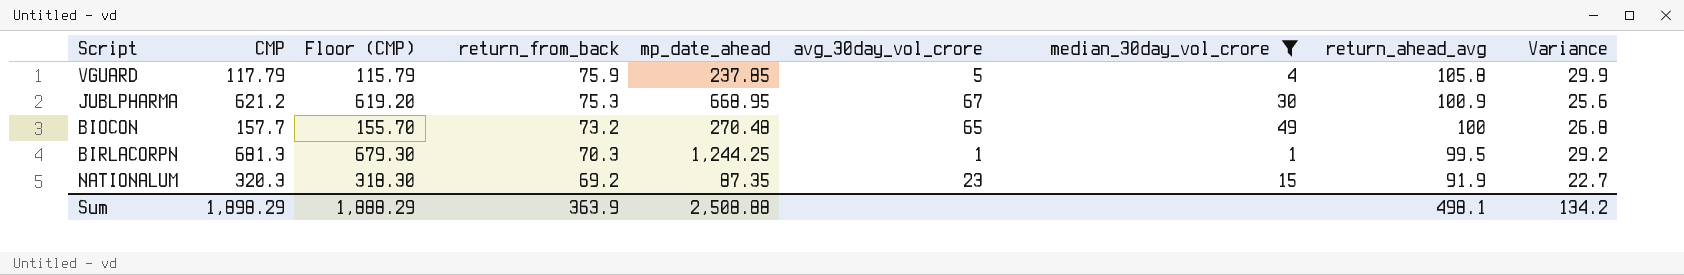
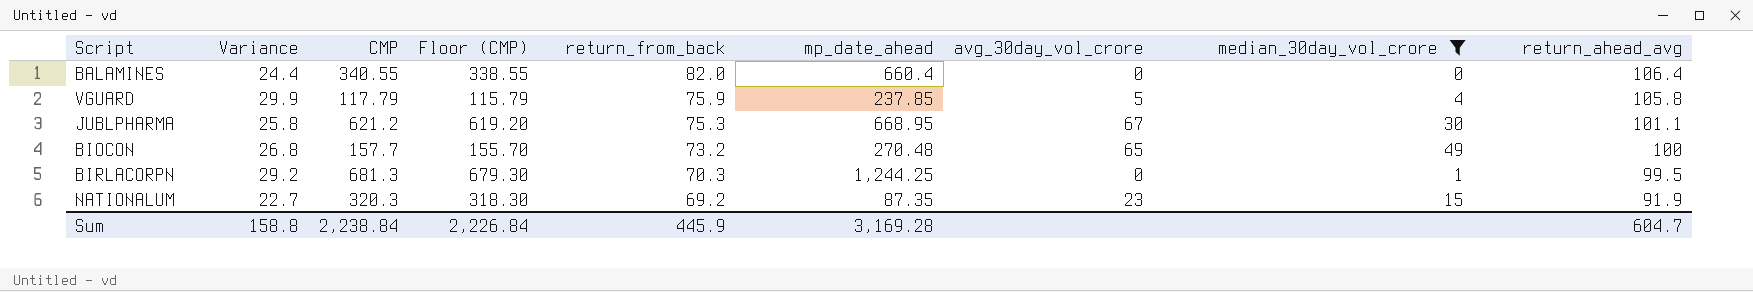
column Variance | position: 9 -> 2
row BALAMINES: none -> 24.4 | 340.55 | 338.55 | 82.0 | 660.4 | 0 | 0 | 106.4
JUBLPHARMA | Variance: 25.6 -> 25.8
JUBLPHARMA | return_ahead_avg: 100.9 -> 101.1
BIRLACORPN | avg_30day_vol_crore: 1 -> 0
Sum | Variance: 134.2 -> 158.8
Sum | CMP: 1,898.29 -> 2,238.84
Sum | Floor (CMP): 1,888.29 -> 2,226.84
Sum | return_from_back: 363.9 -> 445.9
Sum | mp_date_ahead: 2,508.88 -> 3,169.28
Sum | return_ahead_avg: 498.1 -> 604.7

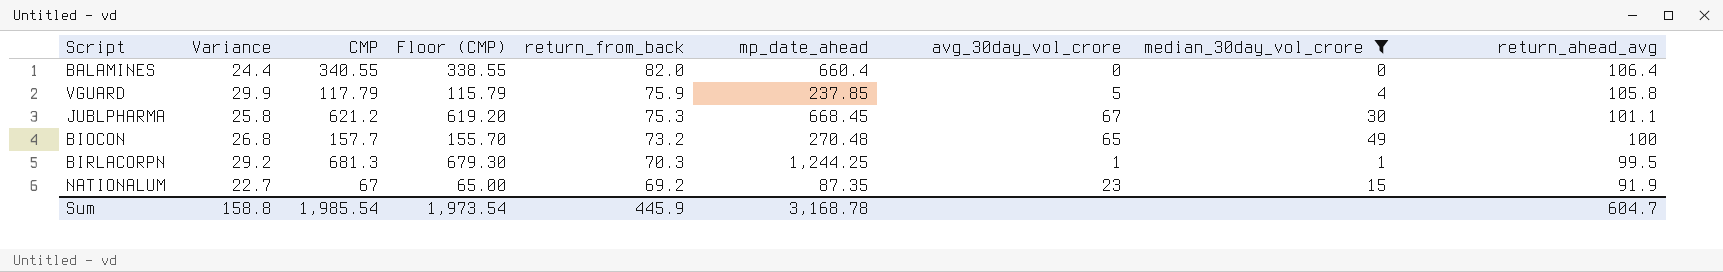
JUBLPHARMA | mp_date_ahead: 668.95 -> 668.45
BIRLACORPN | avg_30day_vol_crore: 0 -> 1
NATIONALUM | CMP: 320.3 -> 67
NATIONALUM | Floor (CMP): 318.30 -> 65.00
Sum | CMP: 2,238.84 -> 1,985.54
Sum | Floor (CMP): 2,226.84 -> 1,973.54
Sum | mp_date_ahead: 3,169.28 -> 3,168.78

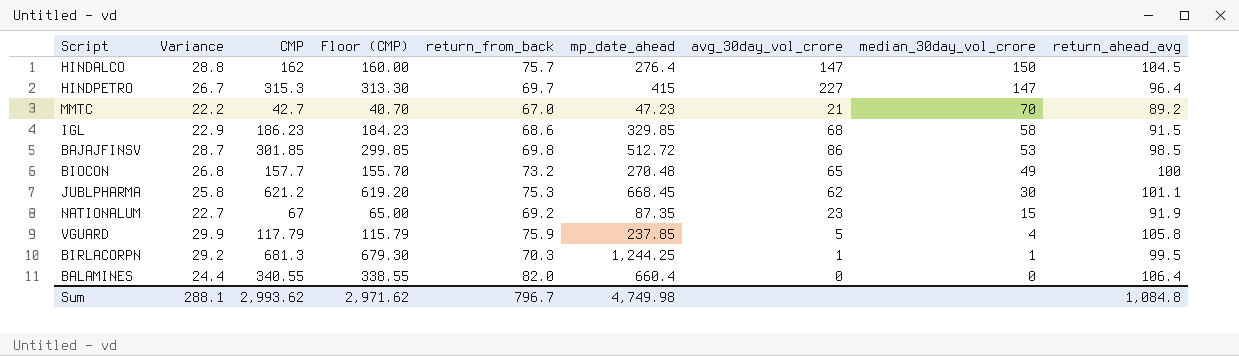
filter: median_30day_vol_crore <= 49 -> none
row order: return_from_back descending -> median_30day_vol_crore descending
JUBLPHARMA | avg_30day_vol_crore: 67 -> 62
Sum | Variance: 158.8 -> 288.1
Sum | CMP: 1,985.54 -> 2,993.62
Sum | Floor (CMP): 1,973.54 -> 2,971.62
Sum | return_from_back: 445.9 -> 796.7
Sum | mp_date_ahead: 3,168.78 -> 4,749.98
Sum | return_ahead_avg: 604.7 -> 1,084.8

